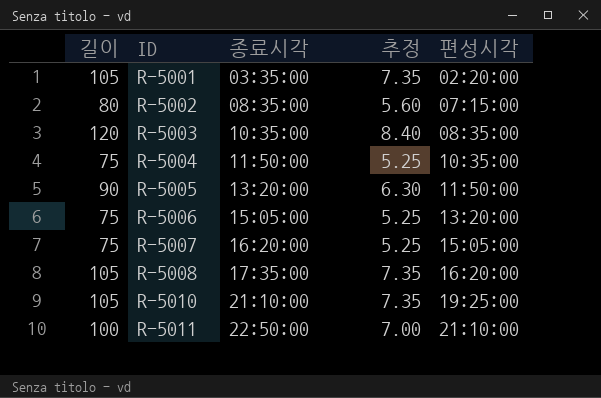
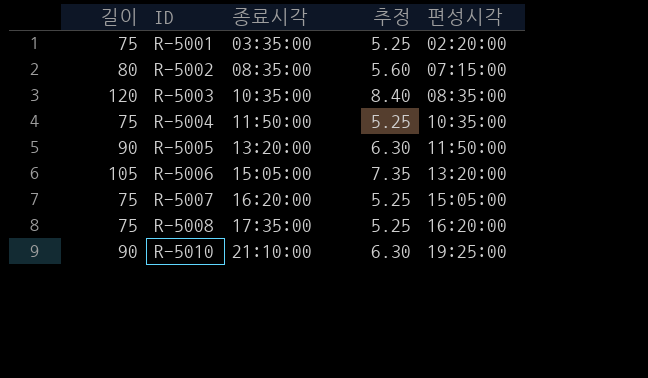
row R-5011: 100 | 22:50:00 | 7.00 | 21:10:00 -> none
R-5001 | 길이: 105 -> 75
R-5001 | 추정: 7.35 -> 5.25
R-5006 | 길이: 75 -> 105
R-5006 | 추정: 5.25 -> 7.35
R-5008 | 길이: 105 -> 75
R-5008 | 추정: 7.35 -> 5.25
R-5010 | 길이: 105 -> 90
R-5010 | 추정: 7.35 -> 6.30

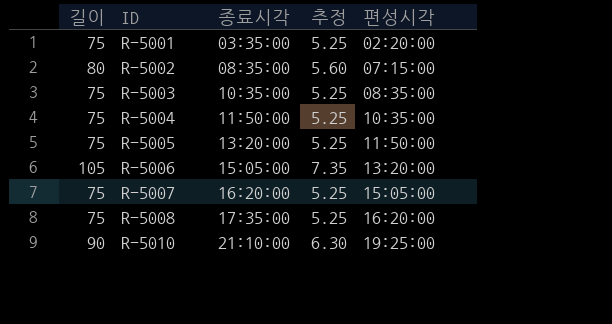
R-5003 | 길이: 120 -> 75
R-5003 | 추정: 8.40 -> 5.25
R-5005 | 길이: 90 -> 75
R-5005 | 추정: 6.30 -> 5.25

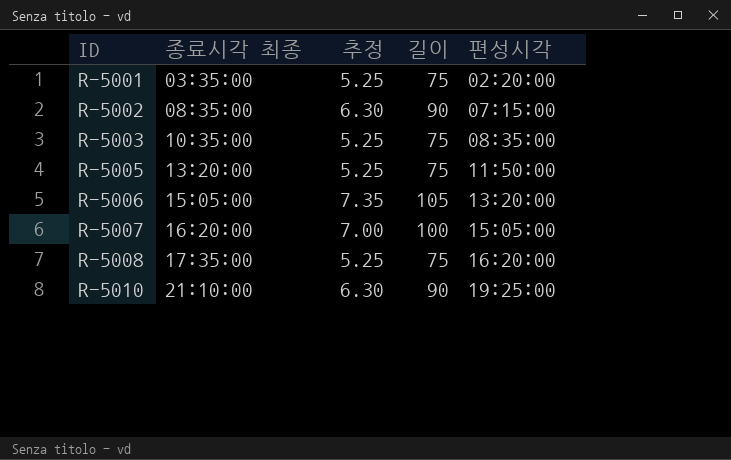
column name: 종료시각 -> 종료시각 최종
column 길이 | position: 1 -> 4
row R-5004: 75 | 11:50:00 | 5.25 | 10:35:00 -> none
R-5002 | 추정: 5.60 -> 6.30
R-5002 | 길이: 80 -> 90
R-5007 | 추정: 5.25 -> 7.00
R-5007 | 길이: 75 -> 100

